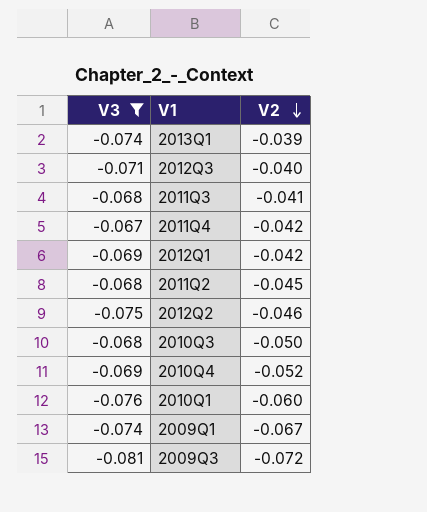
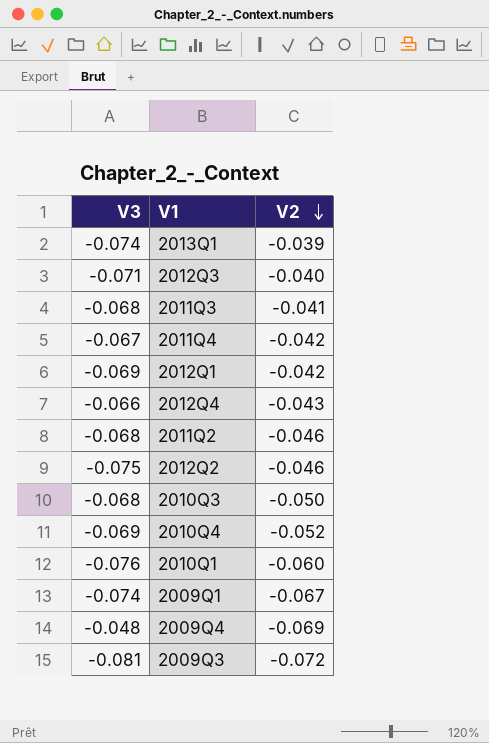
filter: V3 <= -0.067 -> none
2011Q2 | V2: -0.045 -> -0.046

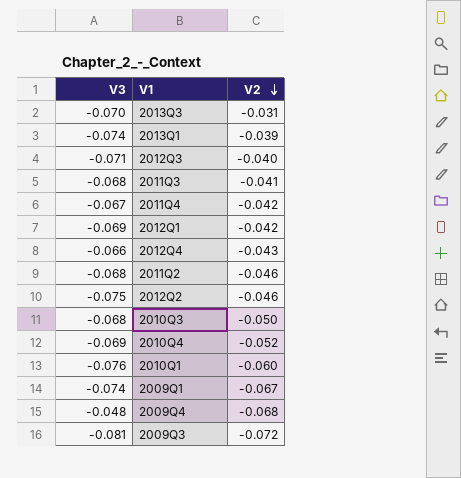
row 2013Q3: none -> -0.070 | -0.031
2009Q4 | V2: -0.069 -> -0.068

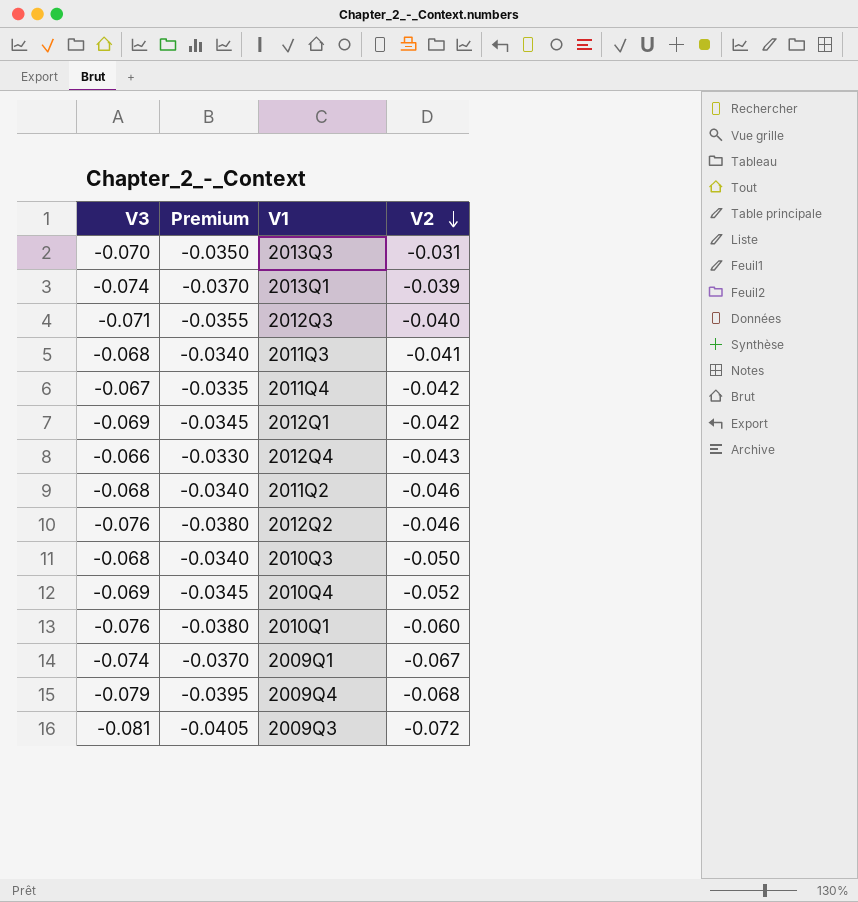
column Premium | formula: none -> [V3] * 0.5
2012Q2 | V3: -0.075 -> -0.076
2009Q4 | V3: -0.048 -> -0.079

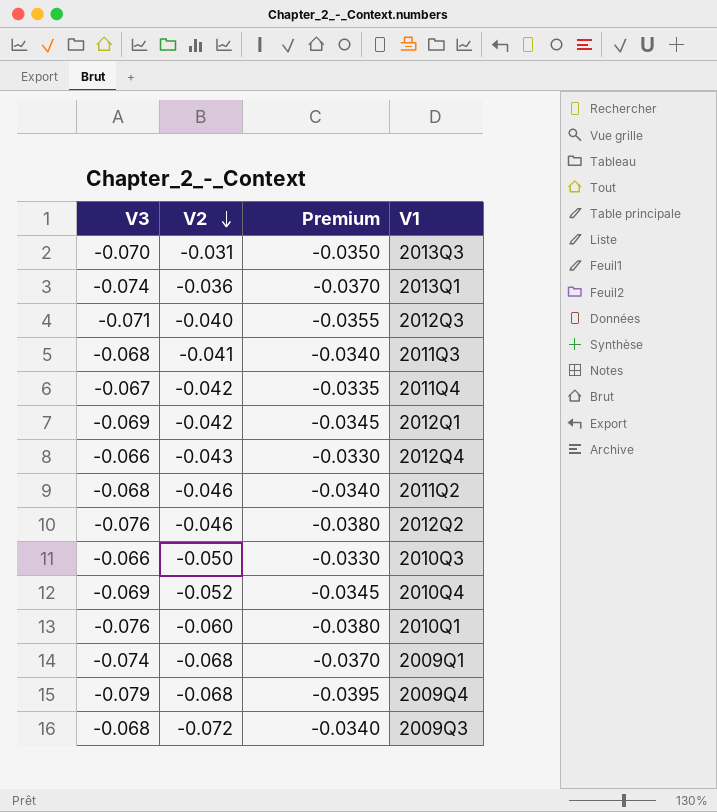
column V2 | position: 4 -> 2
2013Q1 | V2: -0.039 -> -0.036
2010Q3 | V3: -0.068 -> -0.066
2010Q3 | Premium: -0.0340 -> -0.0330
2009Q1 | V2: -0.067 -> -0.068
2009Q3 | V3: -0.081 -> -0.068
2009Q3 | Premium: -0.0405 -> -0.0340

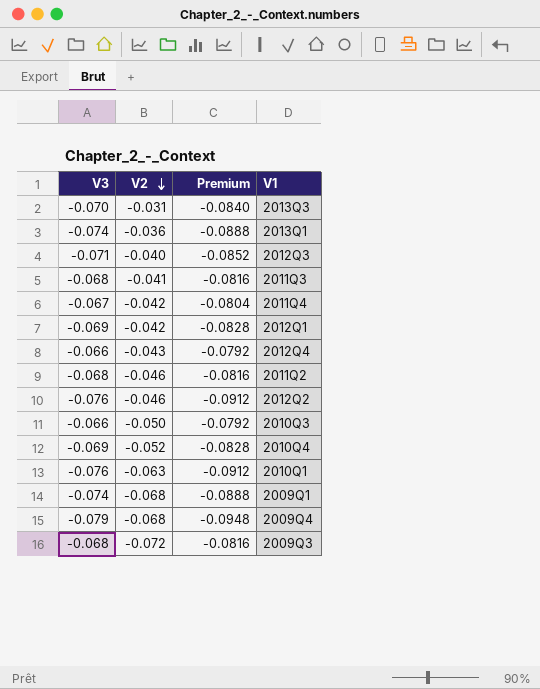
column Premium | formula: [V3] * 0.5 -> [V3] * 1.2
2010Q1 | V2: -0.060 -> -0.063

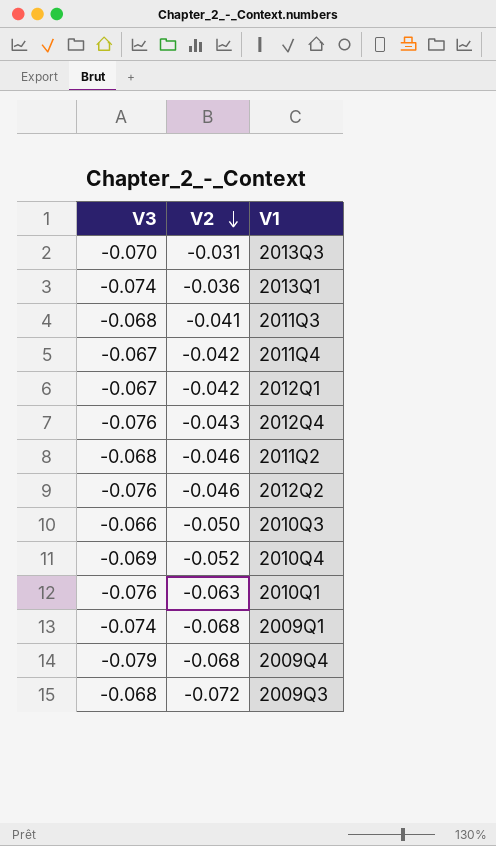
column Premium | formula: [V3] * 1.2 -> none
row 2012Q3: -0.071 | -0.040 | -0.0852 -> none
2012Q1 | V3: -0.069 -> -0.067
2012Q4 | V3: -0.066 -> -0.076

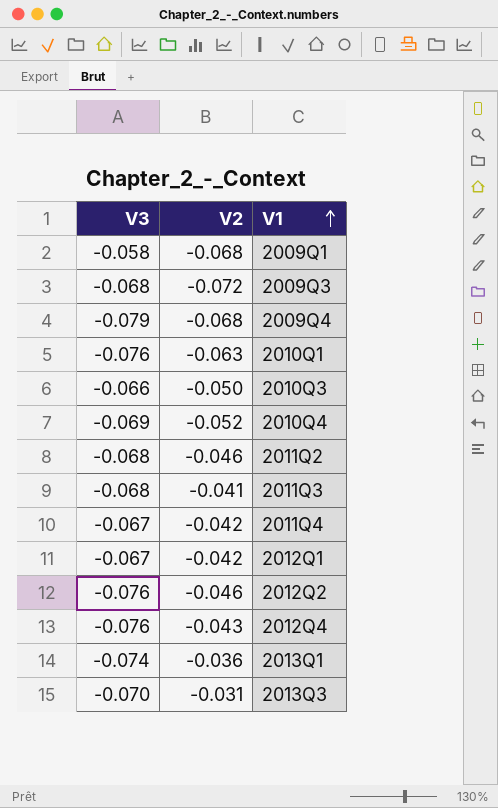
row order: V2 descending -> V1 ascending
2009Q1 | V3: -0.074 -> -0.058

